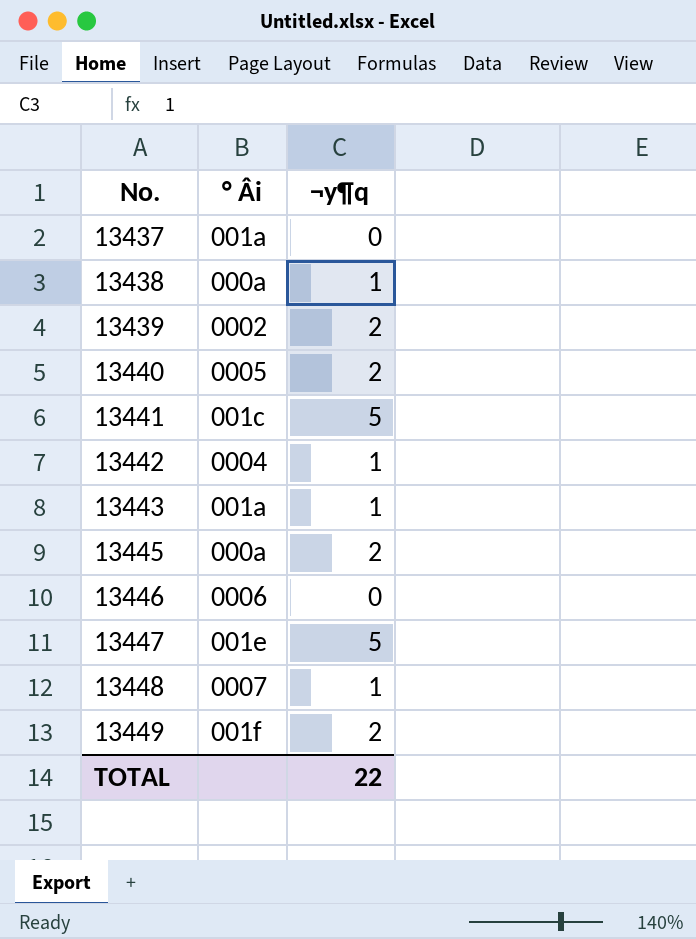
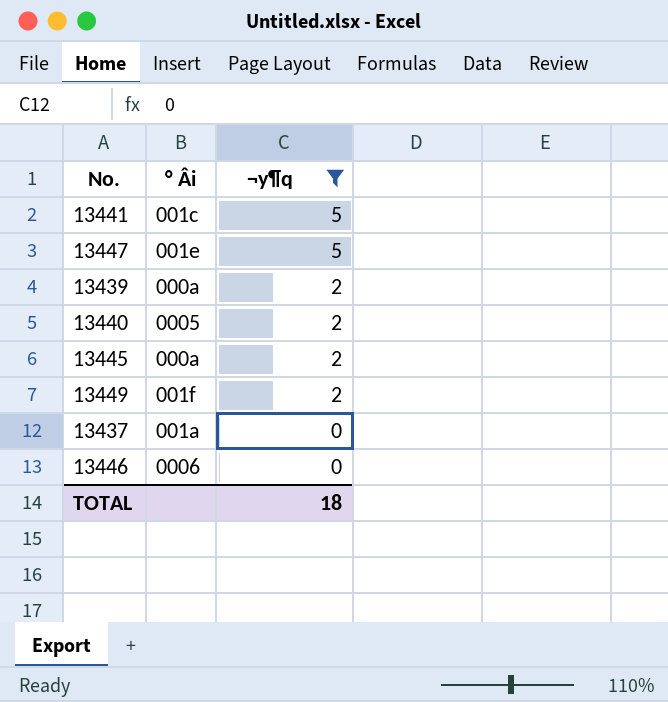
filter: none -> ¬y¶q != 1
row order: No. ascending -> ¬y¶q descending
13439 | ° Âi: 0002 -> 000a
TOTAL | ¬y¶q: 22 -> 18

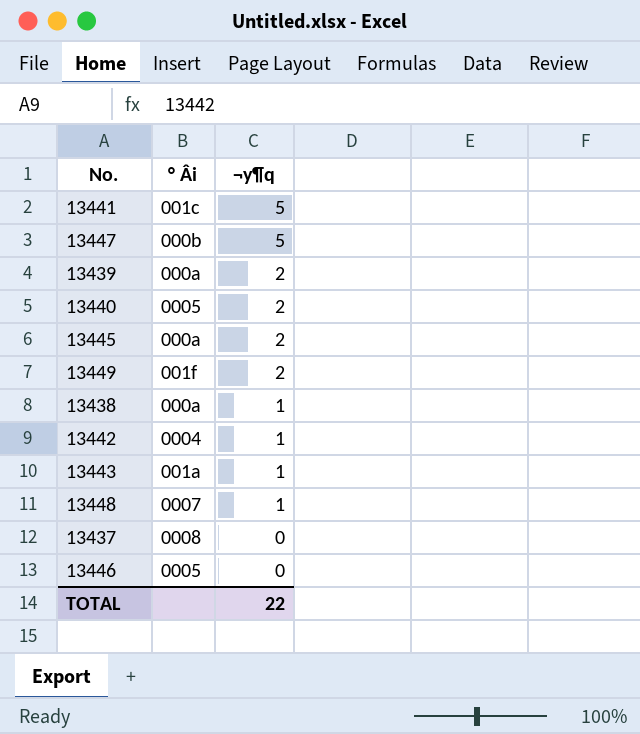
filter: ¬y¶q != 1 -> none
13447 | ° Âi: 001e -> 000b
13437 | ° Âi: 001a -> 0008
13446 | ° Âi: 0006 -> 0005
TOTAL | ¬y¶q: 18 -> 22

